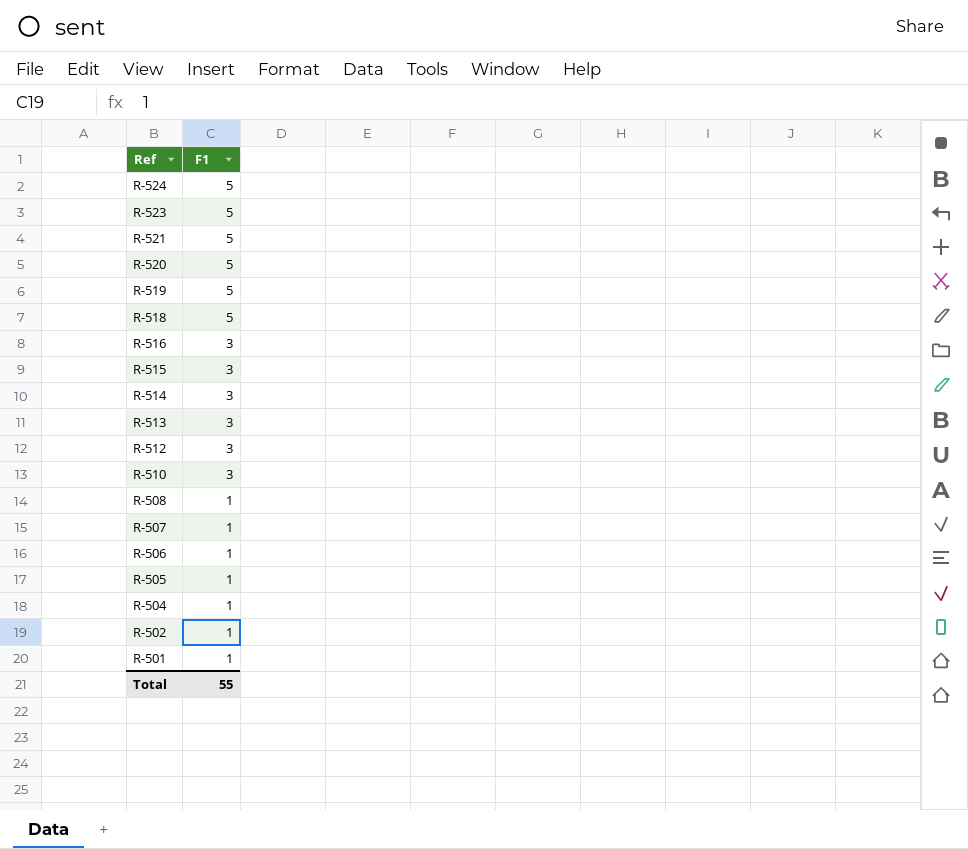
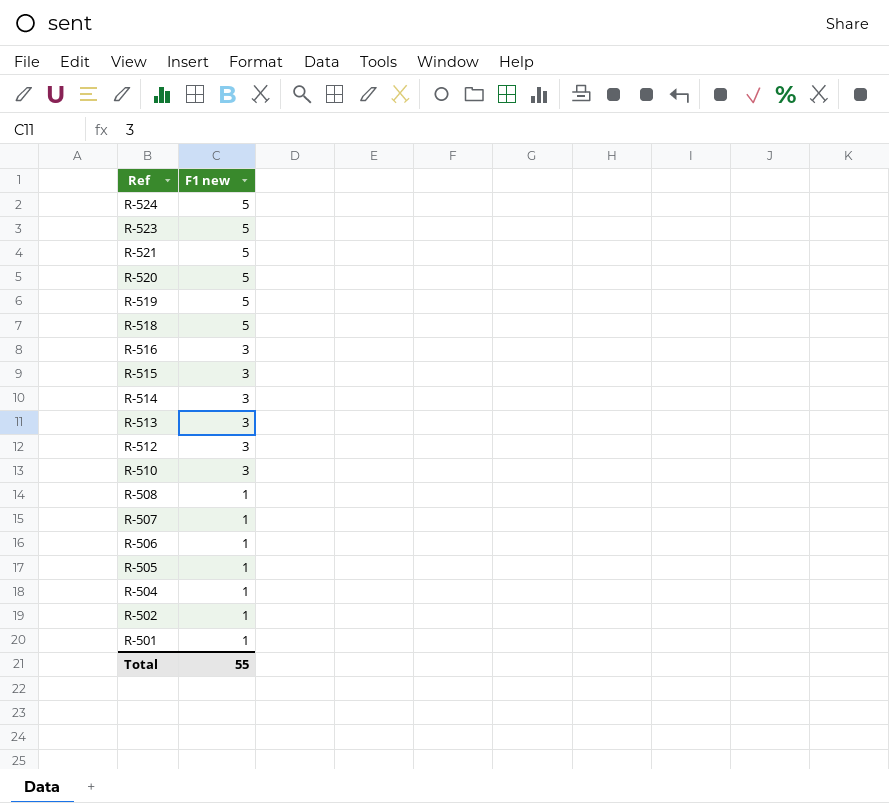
column name: F1 -> F1 new

